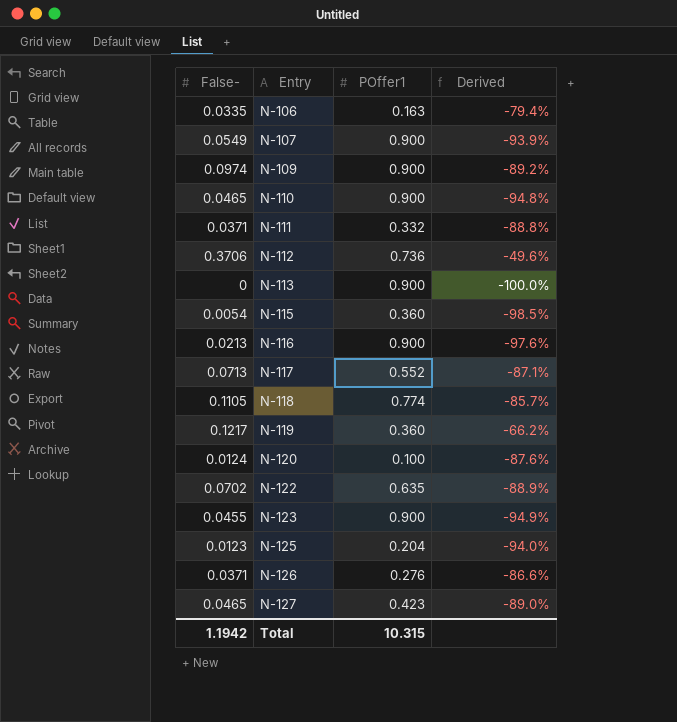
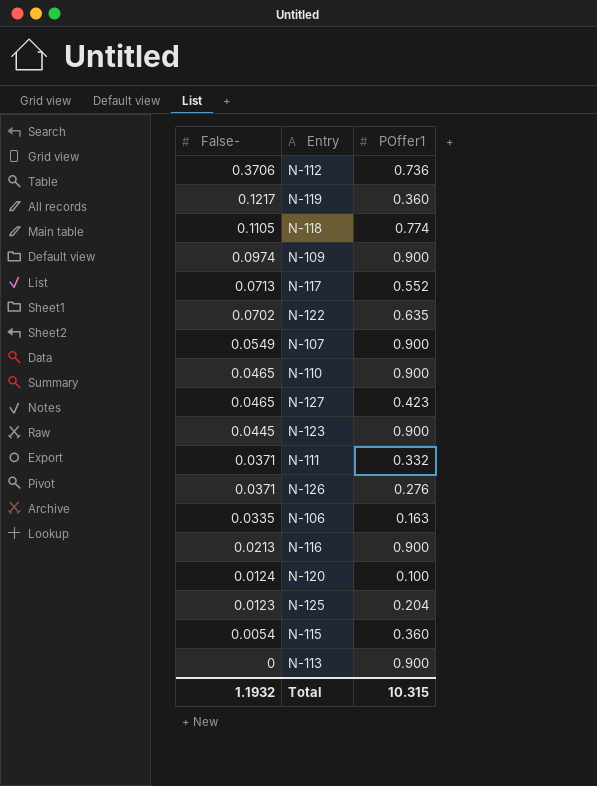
row order: Entry ascending -> False- descending
column Derived | formula: ([False-] - [POffer1]) / [POffer1] -> none
N-123 | False-: 0.0455 -> 0.0445
Total | False-: 1.1942 -> 1.1932

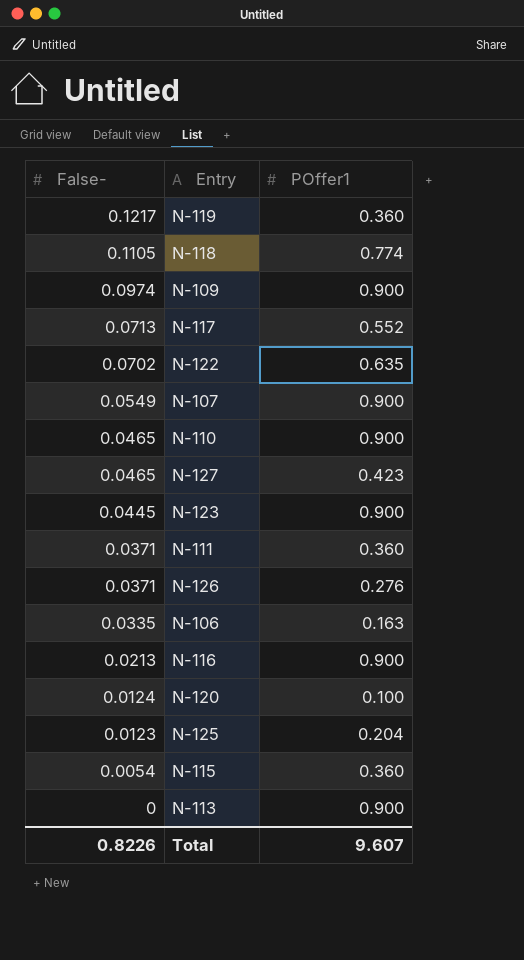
row N-112: 0.3706 | 0.736 -> none
N-111 | POffer1: 0.332 -> 0.360
Total | False-: 1.1932 -> 0.8226
Total | POffer1: 10.315 -> 9.607

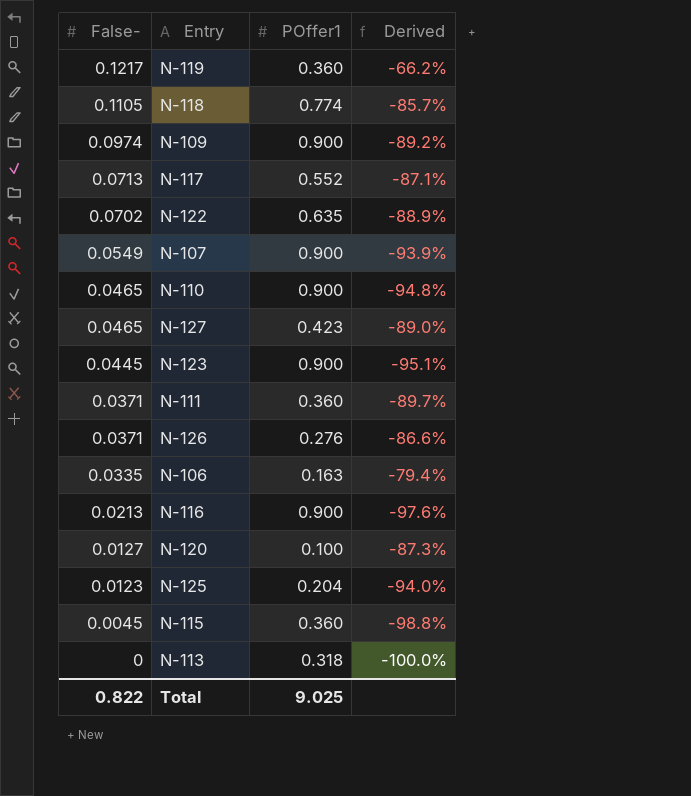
column Derived | formula: none -> ([False-] - [POffer1]) / [POffer1]
N-120 | False-: 0.0124 -> 0.0127
N-115 | False-: 0.0054 -> 0.0045
N-113 | POffer1: 0.900 -> 0.318
Total | False-: 0.8226 -> 0.822
Total | POffer1: 9.607 -> 9.025

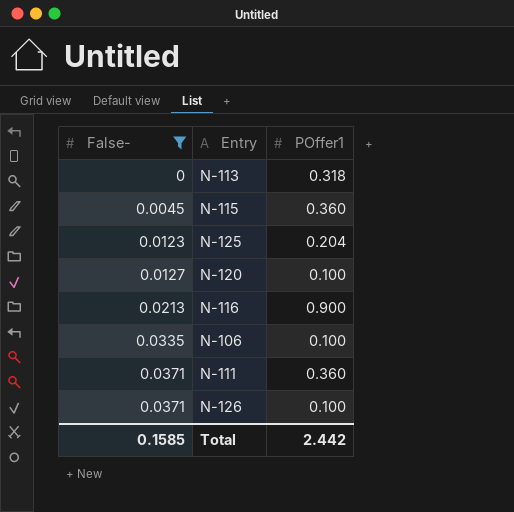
filter: none -> False- <= 0.0371
row order: False- descending -> False- ascending
column Derived | formula: ([False-] - [POffer1]) / [POffer1] -> none
N-106 | POffer1: 0.163 -> 0.100
N-126 | POffer1: 0.276 -> 0.100
Total | False-: 0.822 -> 0.1585
Total | POffer1: 9.025 -> 2.442

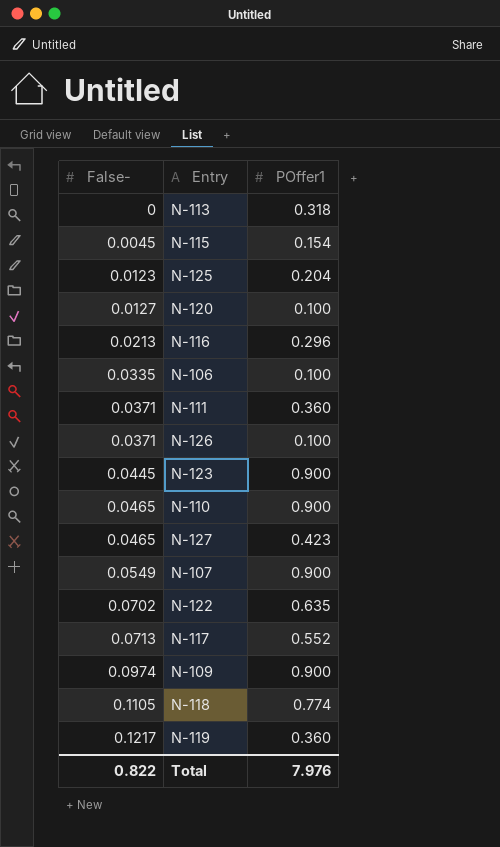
filter: False- <= 0.0371 -> none
N-115 | POffer1: 0.360 -> 0.154
N-116 | POffer1: 0.900 -> 0.296
Total | False-: 0.1585 -> 0.822
Total | POffer1: 2.442 -> 7.976

